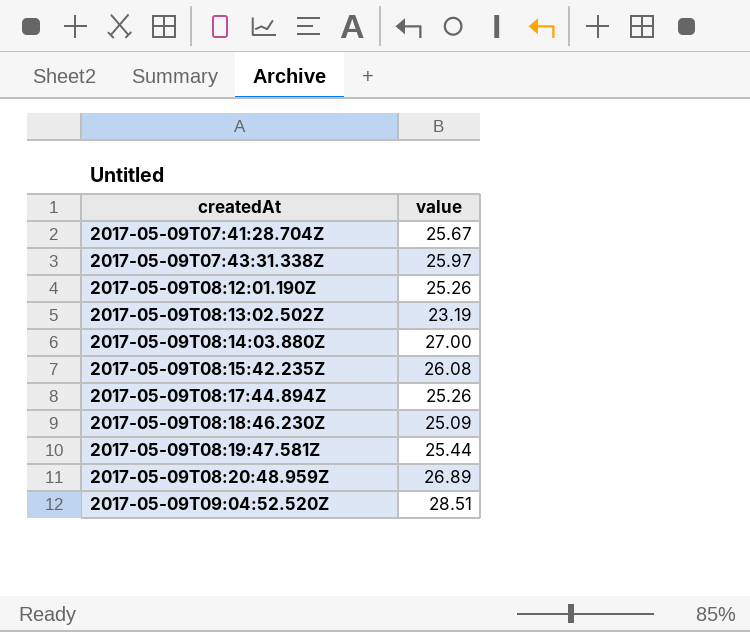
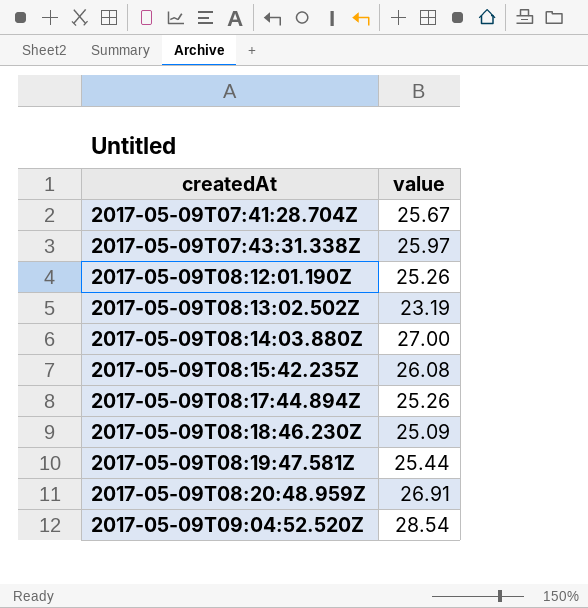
2017-05-09T08:20:48.959Z | value: 26.89 -> 26.91
2017-05-09T09:04:52.520Z | value: 28.51 -> 28.54

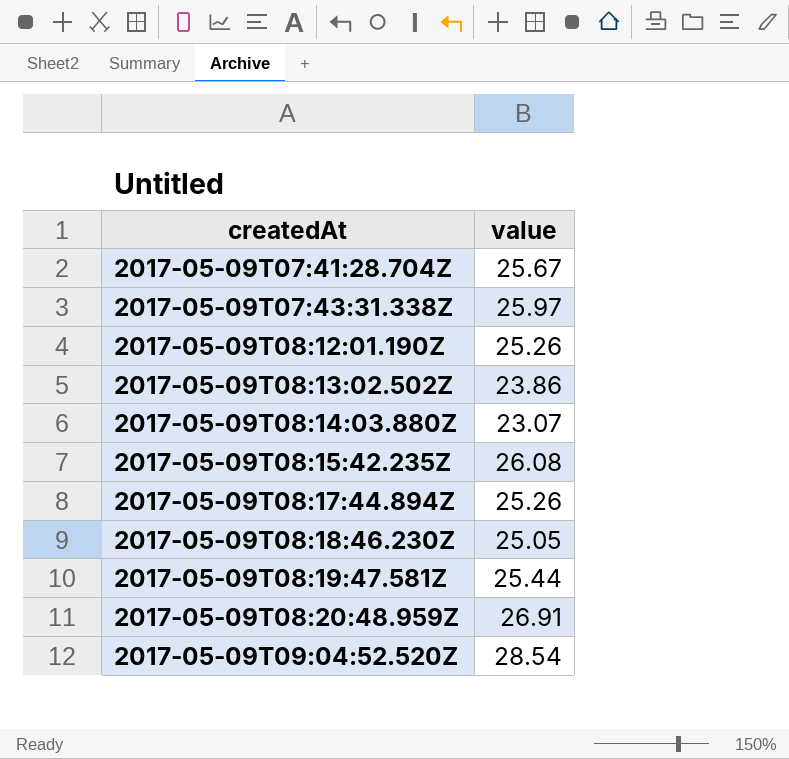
2017-05-09T08:13:02.502Z | value: 23.19 -> 23.86
2017-05-09T08:14:03.880Z | value: 27.00 -> 23.07
2017-05-09T08:18:46.230Z | value: 25.09 -> 25.05

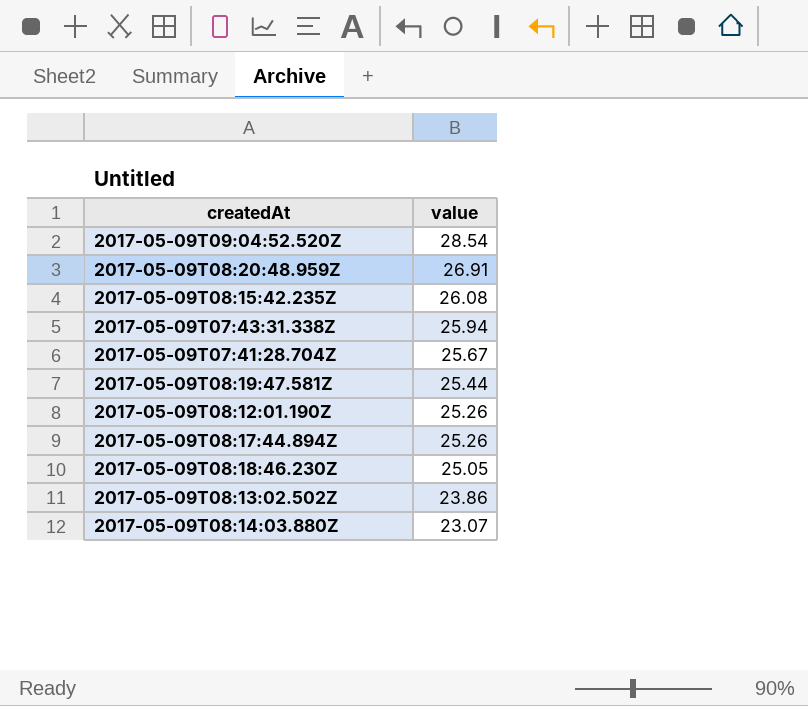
row order: createdAt ascending -> value descending
2017-05-09T07:43:31.338Z | value: 25.97 -> 25.94

